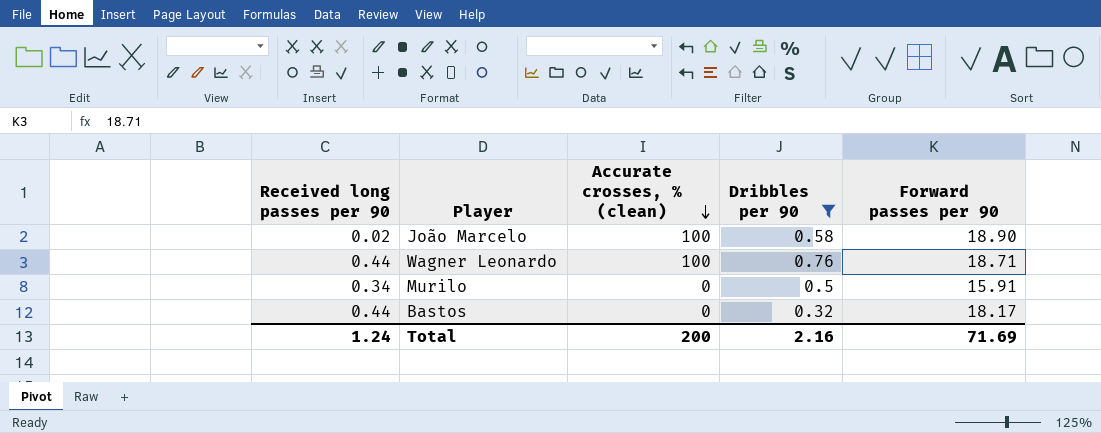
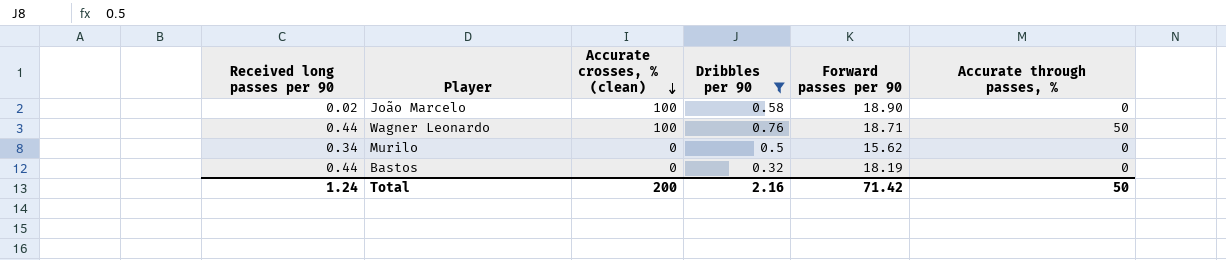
column Accurate through passes, % | position: none -> 6
Murilo | Forward passes per 90: 15.91 -> 15.62
Bastos | Forward passes per 90: 18.17 -> 18.19
Total | Forward passes per 90: 71.69 -> 71.42

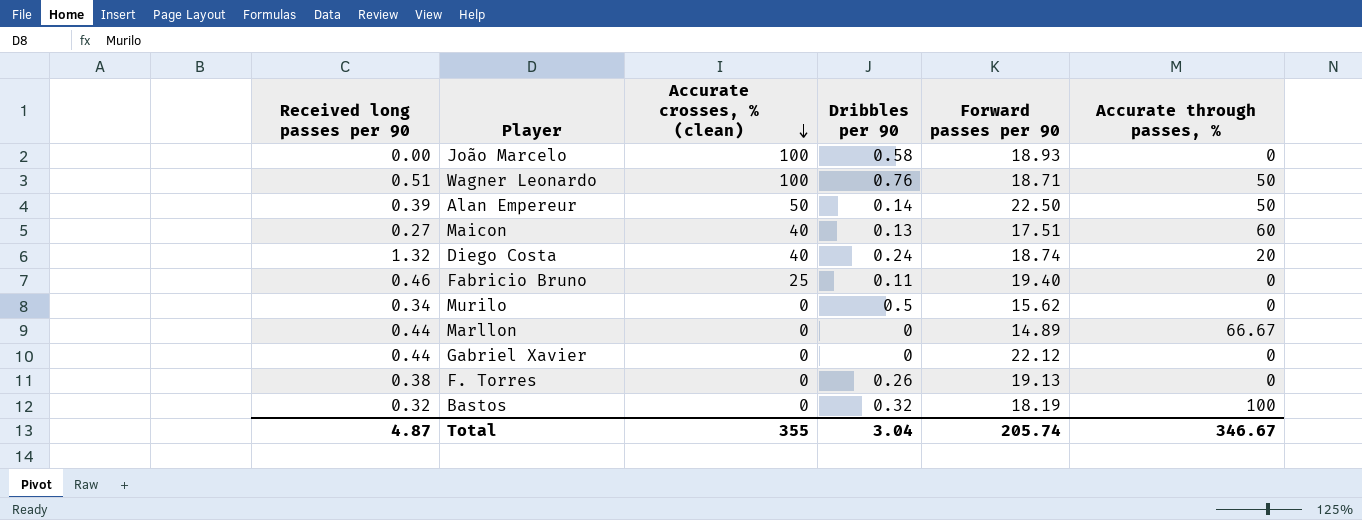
filter: Dribbles per 90 >= 0.32 -> none
João Marcelo | Received long passes per 90: 0.02 -> 0.00
João Marcelo | Forward passes per 90: 18.90 -> 18.93
Wagner Leonardo | Received long passes per 90: 0.44 -> 0.51
Bastos | Received long passes per 90: 0.44 -> 0.32
Bastos | Accurate through passes, %: 0 -> 100
Total | Received long passes per 90: 1.24 -> 4.87
Total | Accurate crosses, % (clean): 200 -> 355
Total | Dribbles per 90: 2.16 -> 3.04
Total | Forward passes per 90: 71.42 -> 205.74
Total | Accurate through passes, %: 50 -> 346.67

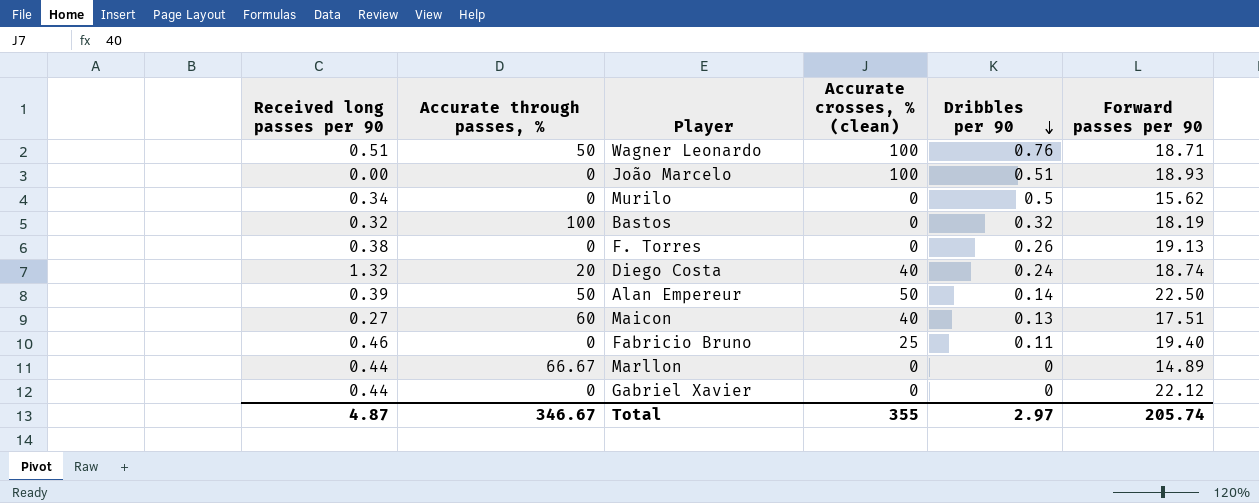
row order: Accurate crosses, % (clean) descending -> Dribbles per 90 descending
column Accurate through passes, % | position: 6 -> 2
João Marcelo | Dribbles per 90: 0.58 -> 0.51
Total | Dribbles per 90: 3.04 -> 2.97

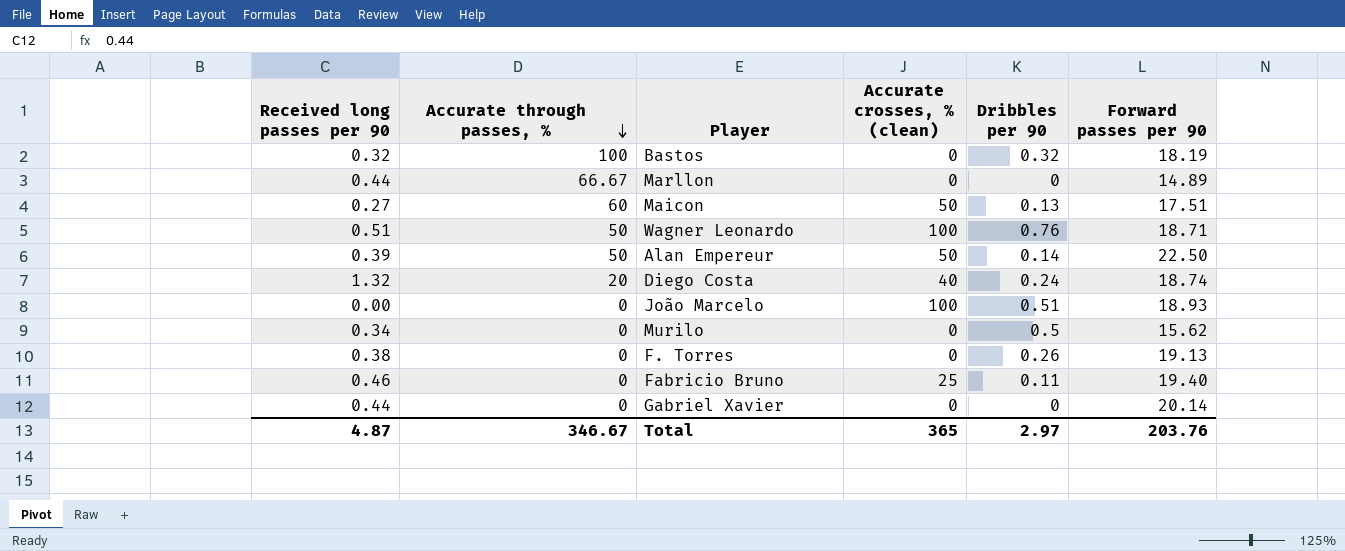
row order: Dribbles per 90 descending -> Accurate through passes, % descending
Maicon | Accurate crosses, % (clean): 40 -> 50
Gabriel Xavier | Forward passes per 90: 22.12 -> 20.14
Total | Accurate crosses, % (clean): 355 -> 365
Total | Forward passes per 90: 205.74 -> 203.76

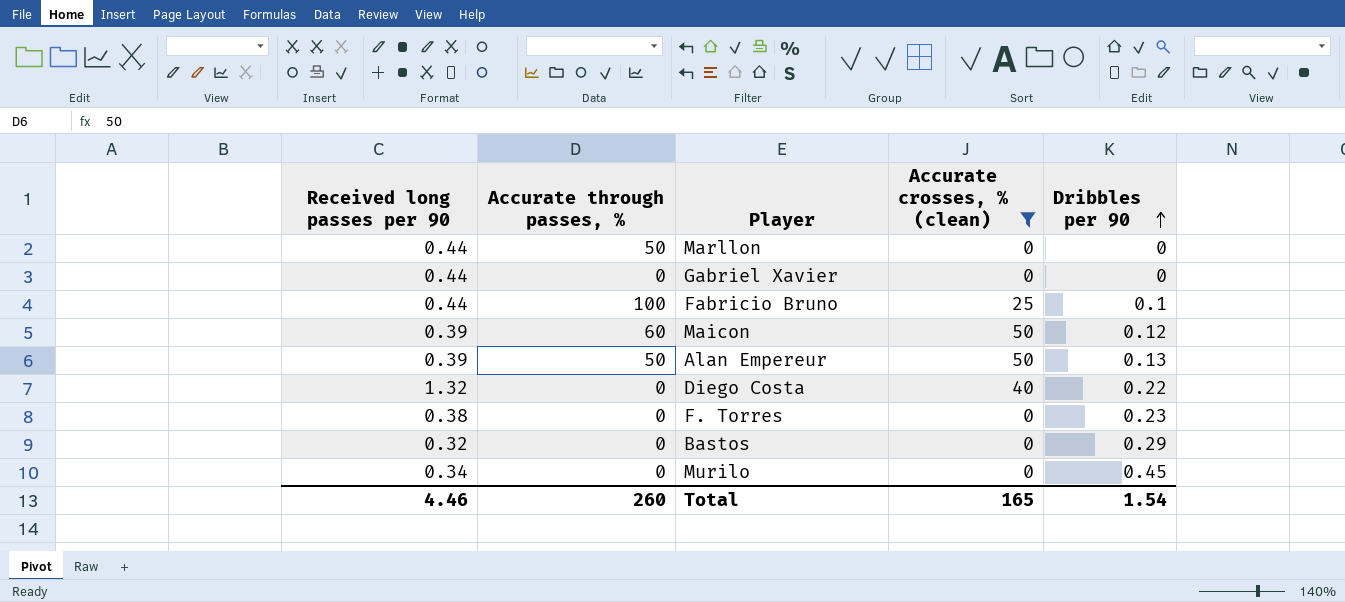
filter: none -> Accurate crosses, % (clean) != 100
row order: Accurate through passes, % descending -> Dribbles per 90 ascending
column Forward passes per 90 | position: 6 -> none
Marllon | Accurate through passes, %: 66.67 -> 50
Fabricio Bruno | Received long passes per 90: 0.46 -> 0.44
Fabricio Bruno | Accurate through passes, %: 0 -> 100
Fabricio Bruno | Dribbles per 90: 0.11 -> 0.1
Maicon | Received long passes per 90: 0.27 -> 0.39
Maicon | Dribbles per 90: 0.13 -> 0.12
Alan Empereur | Dribbles per 90: 0.14 -> 0.13
Diego Costa | Accurate through passes, %: 20 -> 0
Diego Costa | Dribbles per 90: 0.24 -> 0.22
F. Torres | Dribbles per 90: 0.26 -> 0.23
Bastos | Accurate through passes, %: 100 -> 0
Bastos | Dribbles per 90: 0.32 -> 0.29
Murilo | Dribbles per 90: 0.5 -> 0.45
Total | Received long passes per 90: 4.87 -> 4.46
Total | Accurate through passes, %: 346.67 -> 260
Total | Accurate crosses, % (clean): 365 -> 165
Total | Dribbles per 90: 2.97 -> 1.54

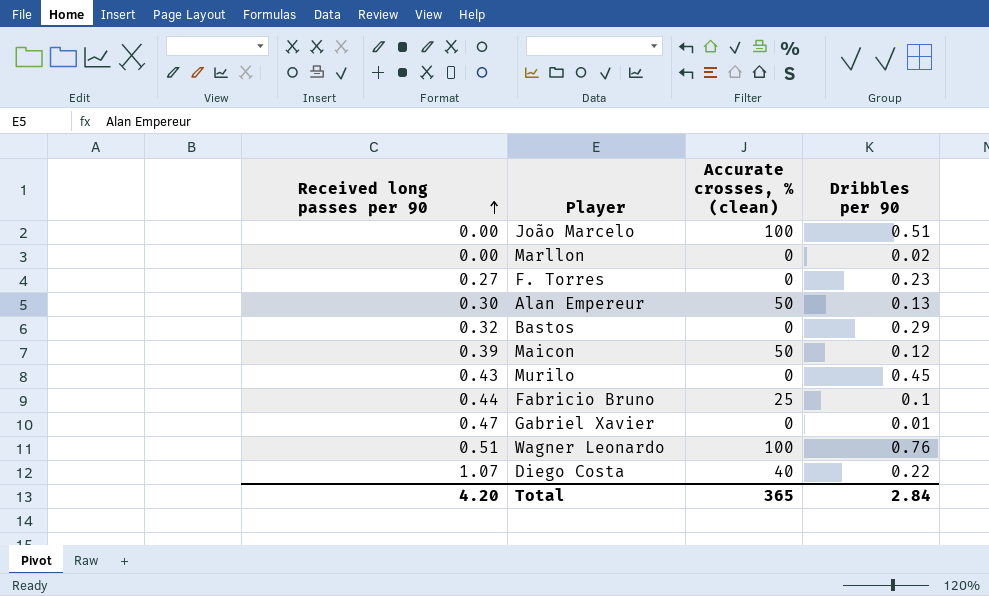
filter: Accurate crosses, % (clean) != 100 -> none
row order: Dribbles per 90 ascending -> Received long passes per 90 ascending
column Accurate through passes, % | position: 2 -> none
Marllon | Received long passes per 90: 0.44 -> 0.00
Marllon | Dribbles per 90: 0 -> 0.02
F. Torres | Received long passes per 90: 0.38 -> 0.27
Alan Empereur | Received long passes per 90: 0.39 -> 0.30
Murilo | Received long passes per 90: 0.34 -> 0.43
Gabriel Xavier | Received long passes per 90: 0.44 -> 0.47
Gabriel Xavier | Dribbles per 90: 0 -> 0.01
Diego Costa | Received long passes per 90: 1.32 -> 1.07
Total | Received long passes per 90: 4.46 -> 4.20
Total | Accurate crosses, % (clean): 165 -> 365
Total | Dribbles per 90: 1.54 -> 2.84

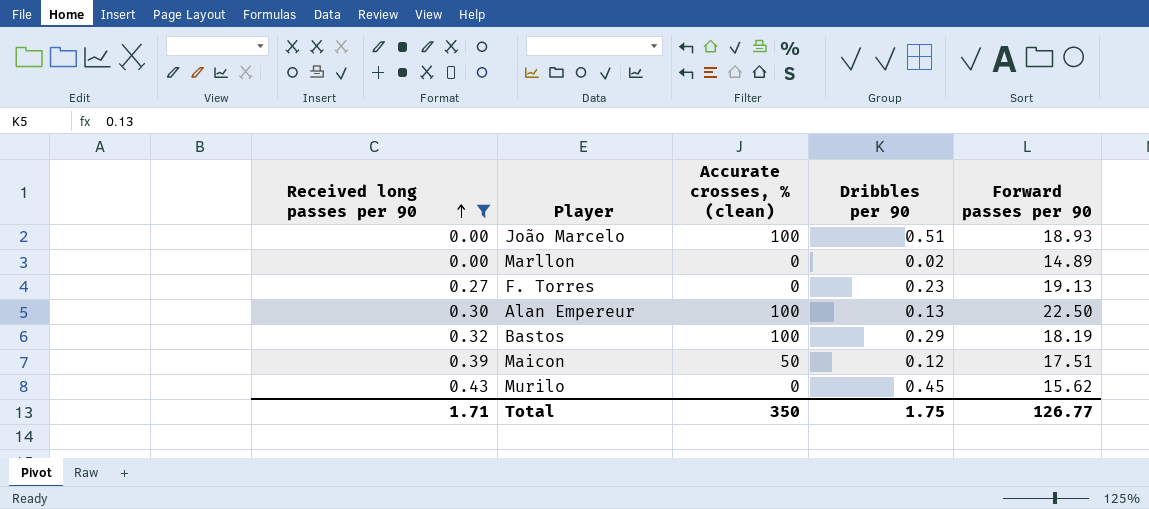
filter: none -> Received long passes per 90 <= 0.43
column Forward passes per 90 | position: none -> 5
Alan Empereur | Accurate crosses, % (clean): 50 -> 100
Bastos | Accurate crosses, % (clean): 0 -> 100
Total | Received long passes per 90: 4.20 -> 1.71
Total | Accurate crosses, % (clean): 365 -> 350
Total | Dribbles per 90: 2.84 -> 1.75

